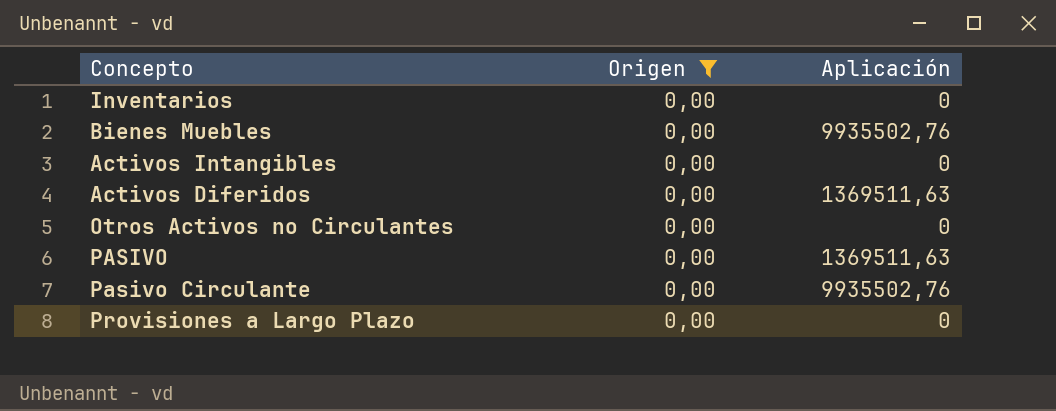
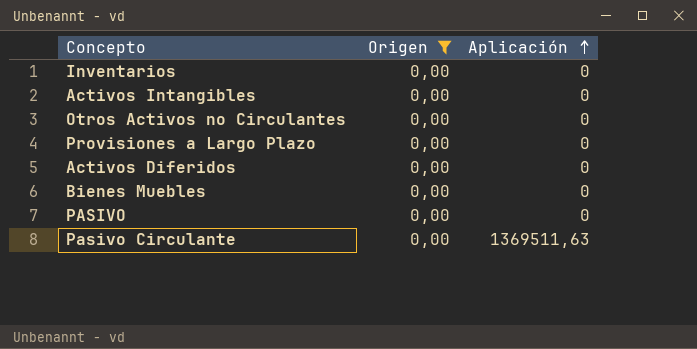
row order: none -> Aplicación ascending
Activos Diferidos | Aplicación: 1369511,63 -> 0
Bienes Muebles | Aplicación: 9935502,76 -> 0
PASIVO | Aplicación: 1369511,63 -> 0
Pasivo Circulante | Aplicación: 9935502,76 -> 1369511,63

